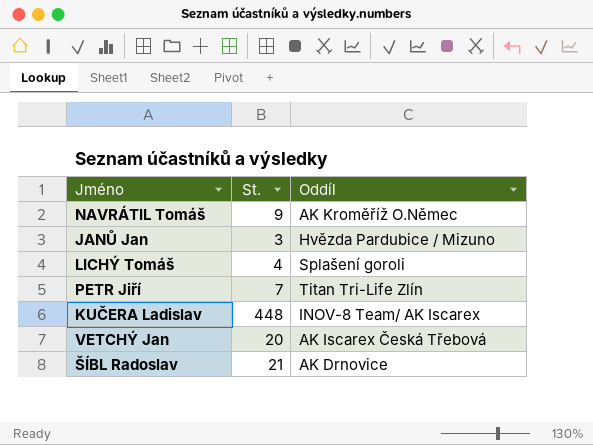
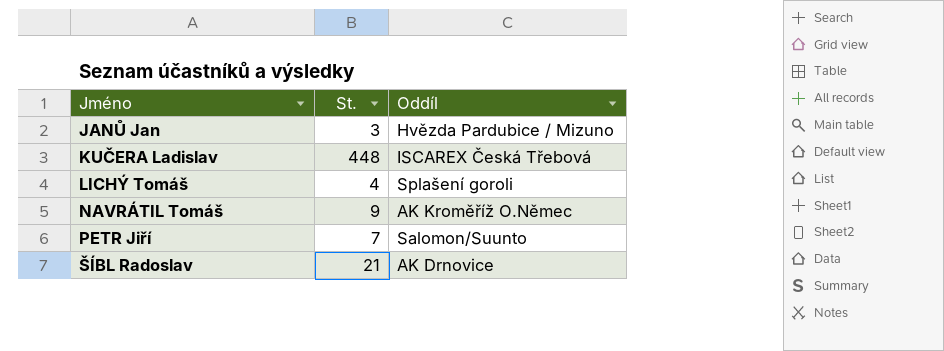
row order: none -> Jméno ascending
row VETCHÝ Jan: 20 | AK Iscarex Česká Třebová -> none
KUČERA Ladislav | Oddíl: INOV-8 Team/ AK Iscarex -> ISCAREX Česká Třebová
PETR Jiří | Oddíl: Titan Tri-Life Zlín -> Salomon/Suunto

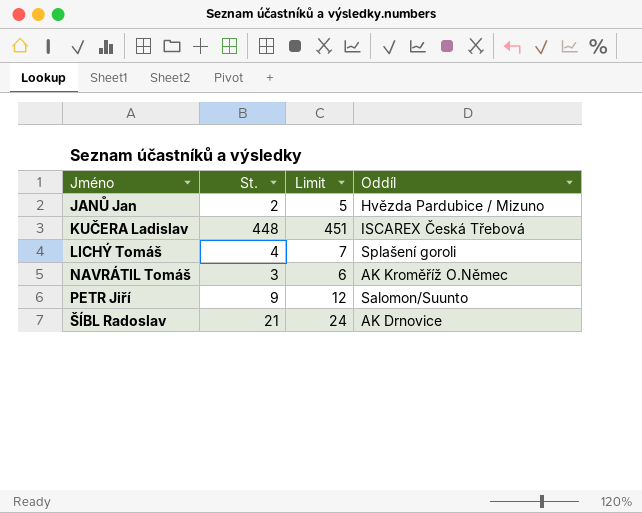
column Limit | formula: none -> [St.] + 3
JANŮ Jan | St.: 3 -> 2
NAVRÁTIL Tomáš | St.: 9 -> 3
PETR Jiří | St.: 7 -> 9

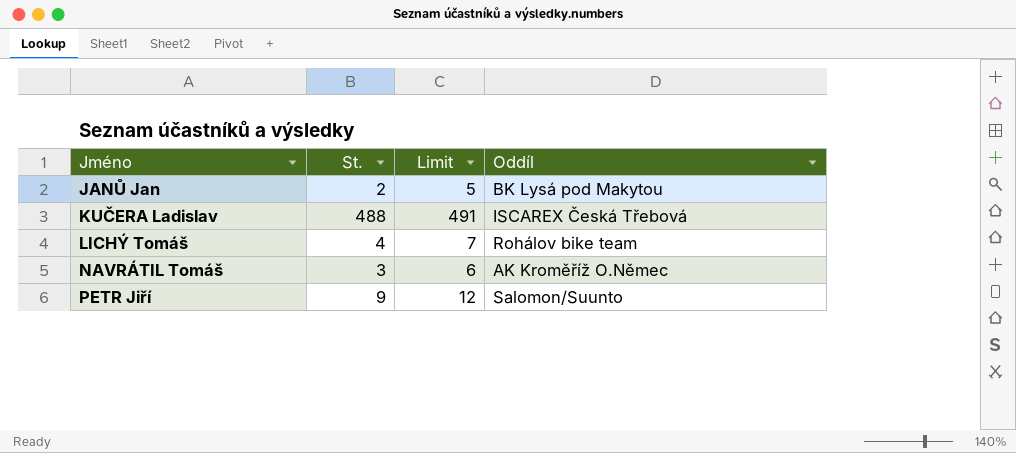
row ŠÍBL Radoslav: 21 | 24 | AK Drnovice -> none
JANŮ Jan | Oddíl: Hvězda Pardubice / Mizuno -> BK Lysá pod Makytou
KUČERA Ladislav | St.: 448 -> 488
KUČERA Ladislav | Limit: 451 -> 491
LICHÝ Tomáš | Oddíl: Splašení goroli -> Rohálov bike team

